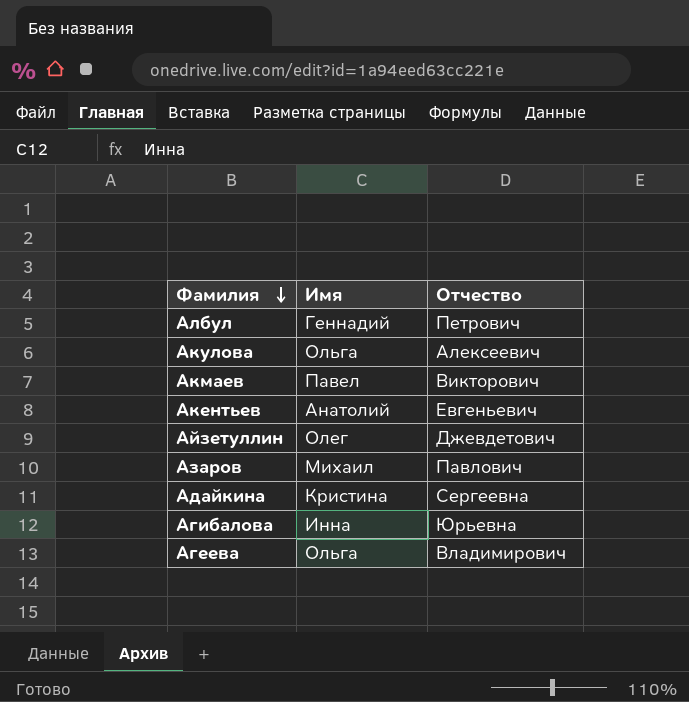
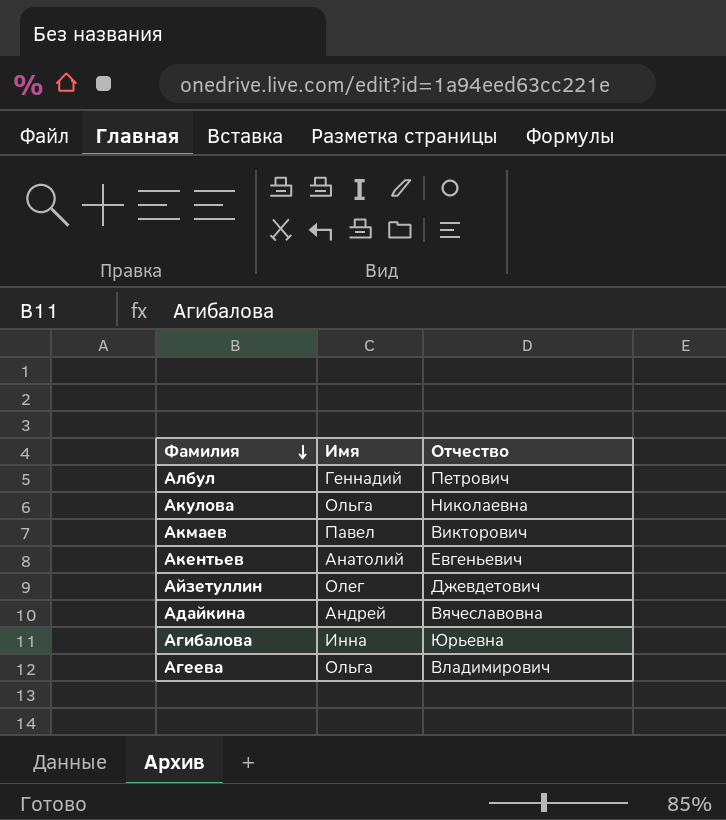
row Азаров: Михаил | Павлович -> none
Акулова | Отчество: Алексеевич -> Николаевна
Адайкина | Имя: Кристина -> Андрей
Адайкина | Отчество: Сергеевна -> Вячеславовна

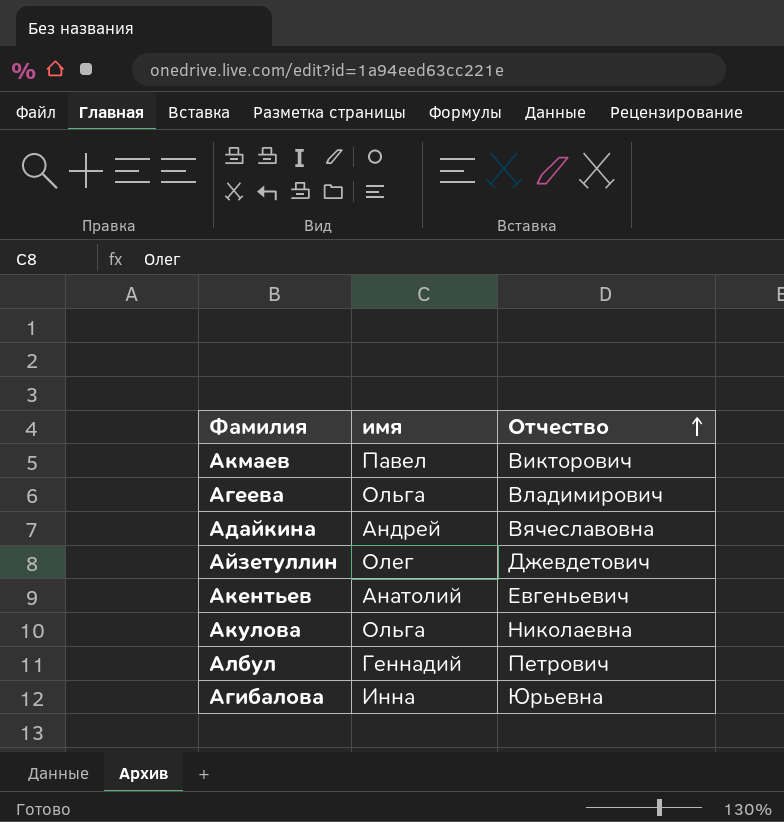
row order: Фамилия descending -> Отчество ascending
column name: Имя -> имя

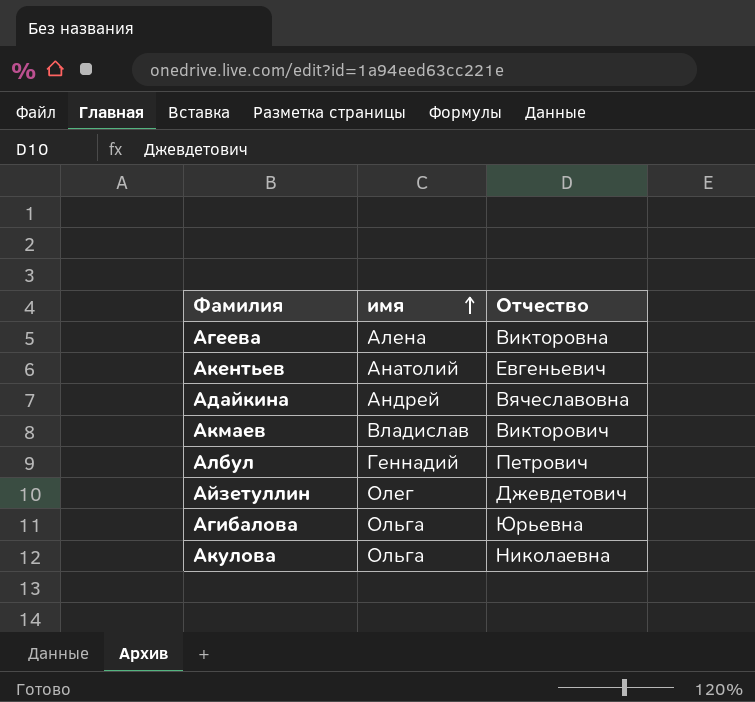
row order: Отчество ascending -> имя ascending
Агеева | имя: Ольга -> Алена
Агеева | Отчество: Владимирович -> Викторовна
Акмаев | имя: Павел -> Владислав
Агибалова | имя: Инна -> Ольга

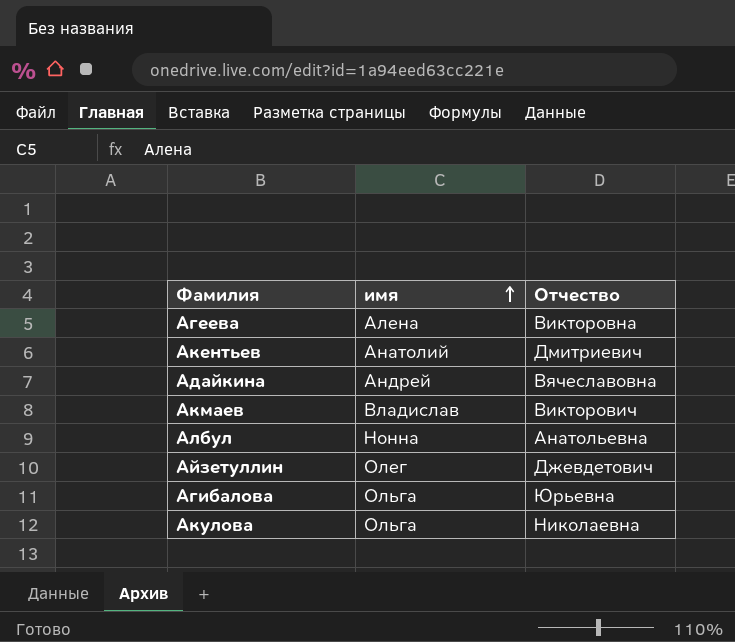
Акентьев | Отчество: Евгеньевич -> Дмитриевич
Албул | имя: Геннадий -> Нонна
Албул | Отчество: Петрович -> Анатольевна

